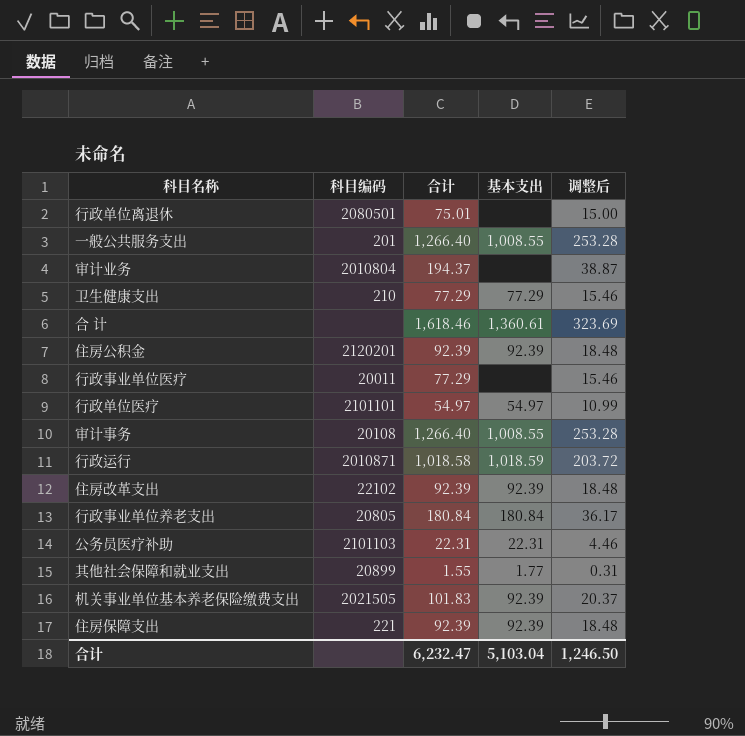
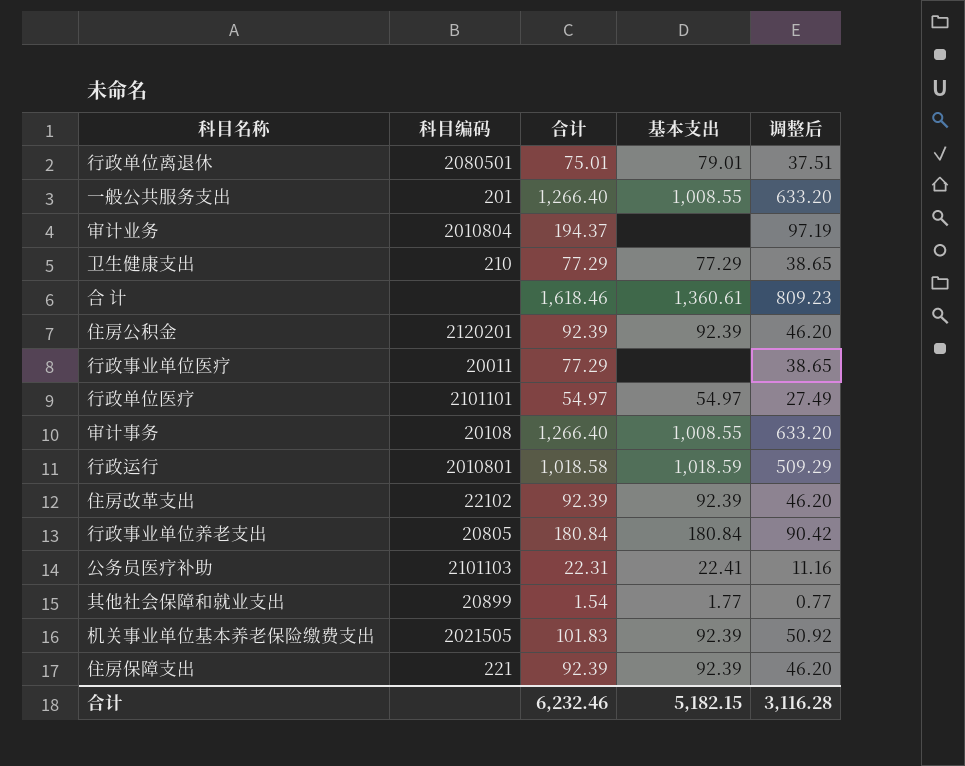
column 调整后 | formula: [合计] * 0.2 -> [合计] * 0.5
行政单位离退休 | 基本支出: none -> 79.01
行政运行 | 科目编码: 2010871 -> 2010801
公务员医疗补助 | 基本支出: 22.31 -> 22.41
其他社会保障和就业支出 | 合计: 1.55 -> 1.54
合计 | 合计: 6,232.47 -> 6,232.46
合计 | 基本支出: 5,103.04 -> 5,182.15
合计 | 调整后: 1,246.50 -> 3,116.28

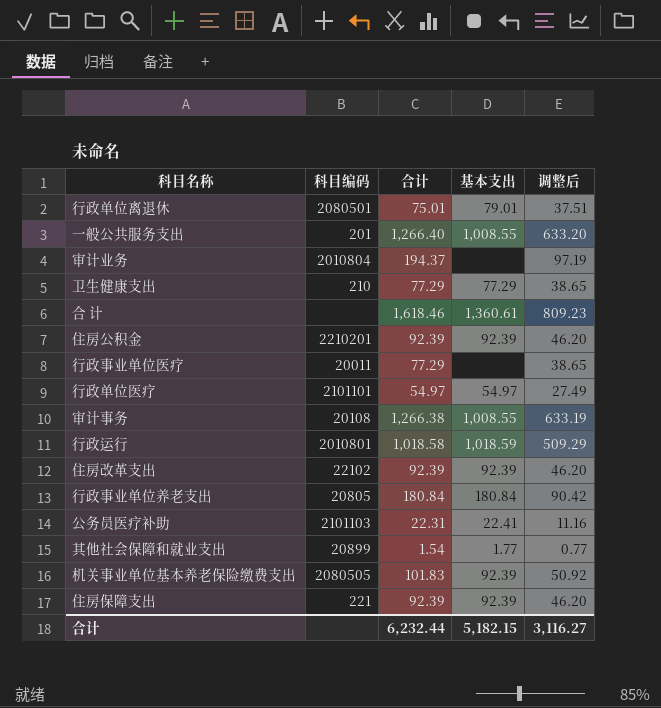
住房公积金 | 科目编码: 2120201 -> 2210201
审计事务 | 合计: 1,266.40 -> 1,266.38
审计事务 | 调整后: 633.20 -> 633.19
机关事业单位基本养老保险缴费支出 | 科目编码: 2021505 -> 2080505
合计 | 合计: 6,232.46 -> 6,232.44
合计 | 调整后: 3,116.28 -> 3,116.27

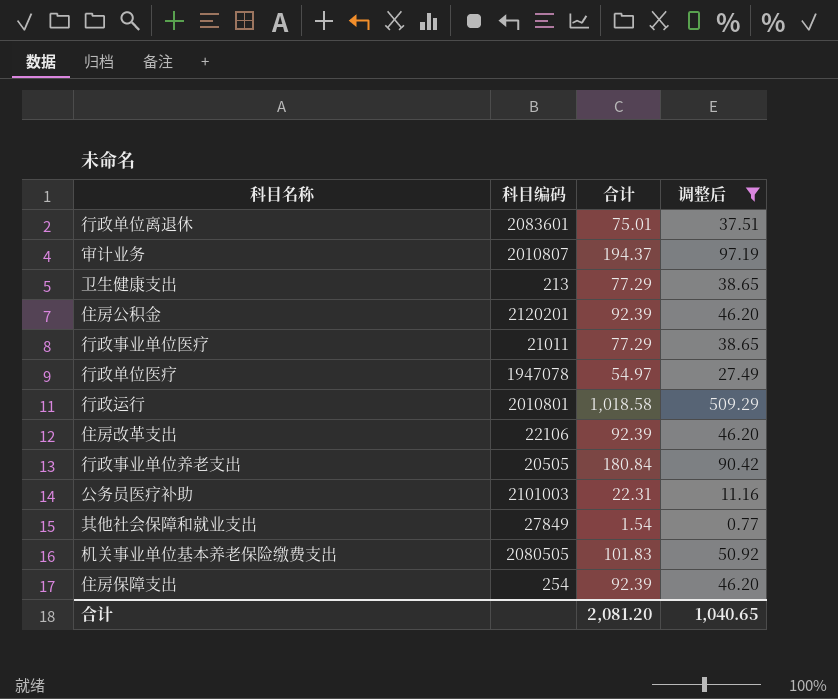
filter: none -> 调整后 <= 509.29
column 基本支出 | position: 4 -> none
行政单位离退休 | 科目编码: 2080501 -> 2083601
审计业务 | 科目编码: 2010804 -> 2010807
卫生健康支出 | 科目编码: 210 -> 213
住房公积金 | 科目编码: 2210201 -> 2120201
行政事业单位医疗 | 科目编码: 20011 -> 21011
行政单位医疗 | 科目编码: 2101101 -> 1947078
住房改革支出 | 科目编码: 22102 -> 22106
行政事业单位养老支出 | 科目编码: 20805 -> 20505
公务员医疗补助 | 科目编码: 2101103 -> 2101003
其他社会保障和就业支出 | 科目编码: 20899 -> 27849
住房保障支出 | 科目编码: 221 -> 254
合计 | 合计: 6,232.44 -> 2,081.20
合计 | 调整后: 3,116.27 -> 1,040.65

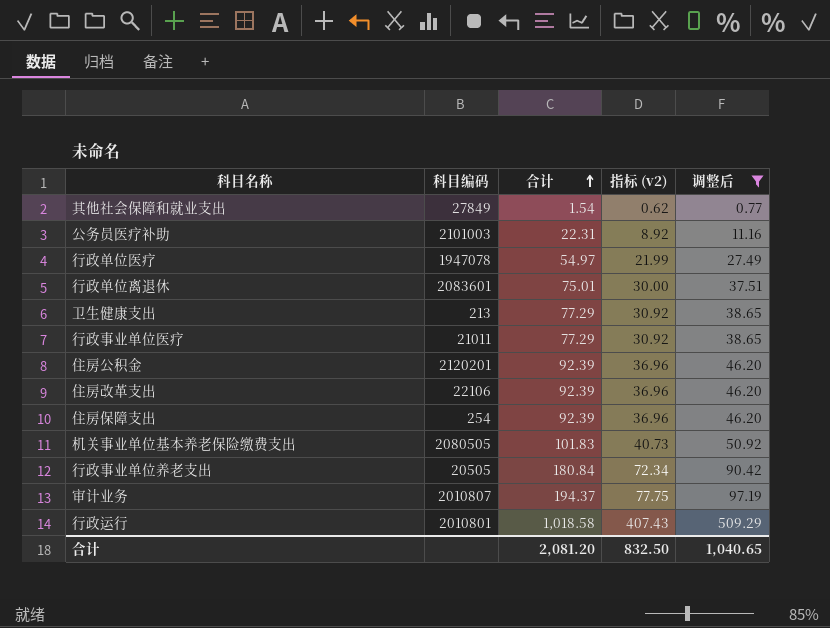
row order: none -> 合计 ascending
column 指标 (v2) | formula: none -> [合计] * 0.4

